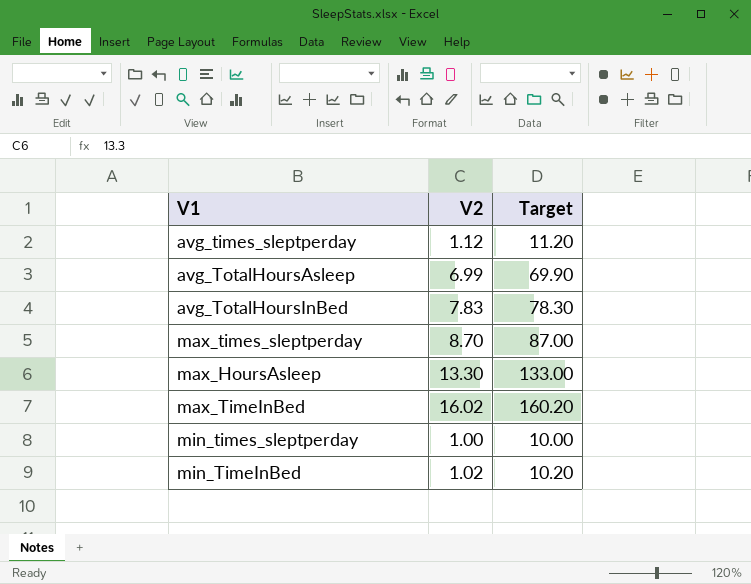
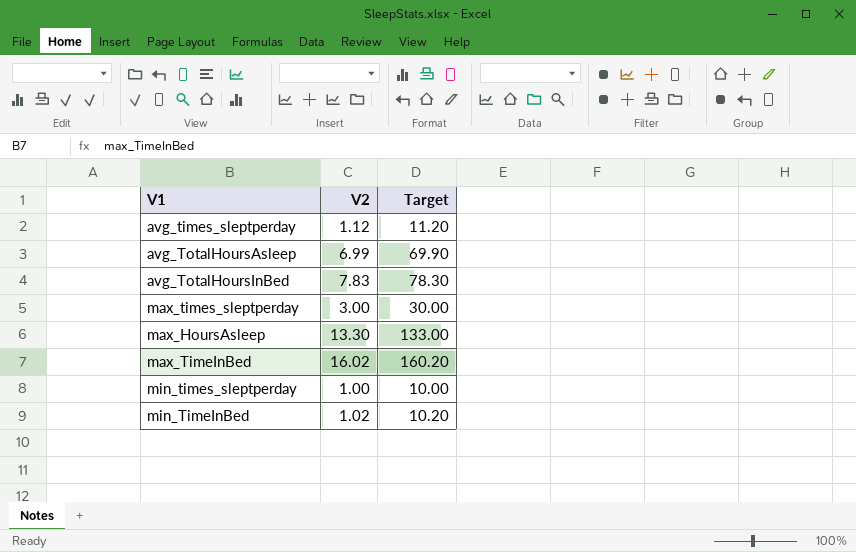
max_times_sleptperday | V2: 8.70 -> 3.00
max_times_sleptperday | Target: 87.00 -> 30.00

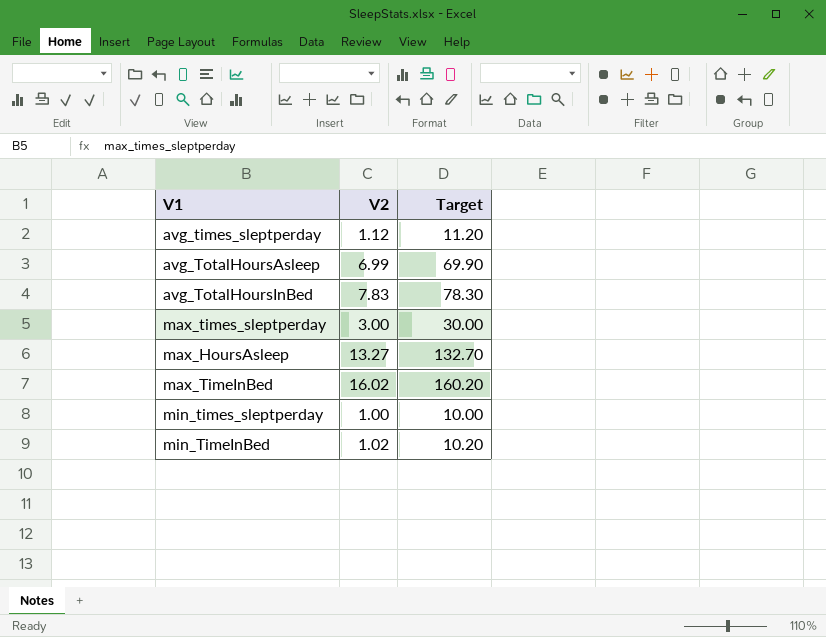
max_HoursAsleep | V2: 13.30 -> 13.27
max_HoursAsleep | Target: 133.00 -> 132.70

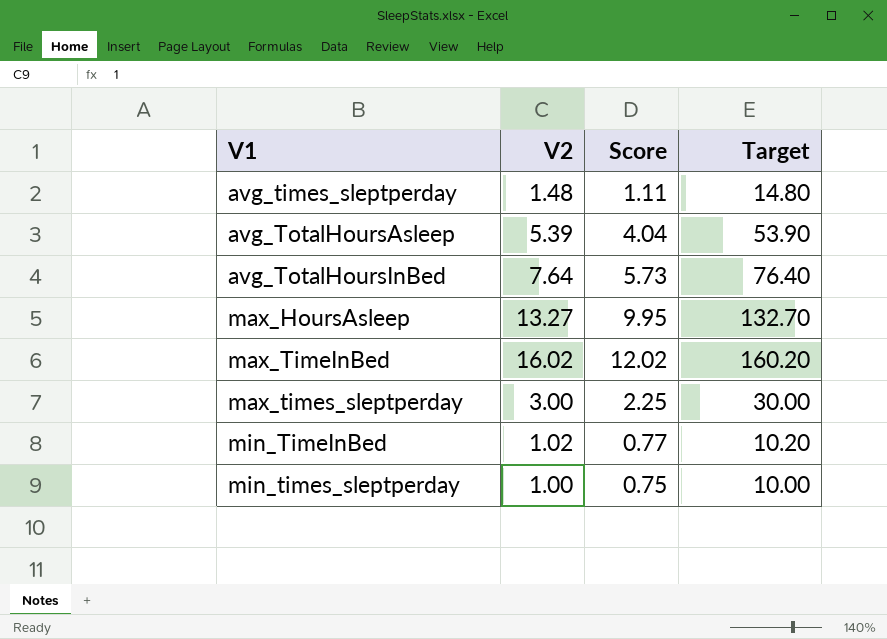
row order: none -> V1 ascending
column Score | formula: none -> [V2] * 0.75
avg_times_sleptperday | V2: 1.12 -> 1.48
avg_times_sleptperday | Target: 11.20 -> 14.80
avg_TotalHoursAsleep | V2: 6.99 -> 5.39
avg_TotalHoursAsleep | Target: 69.90 -> 53.90
avg_TotalHoursInBed | V2: 7.83 -> 7.64
avg_TotalHoursInBed | Target: 78.30 -> 76.40

